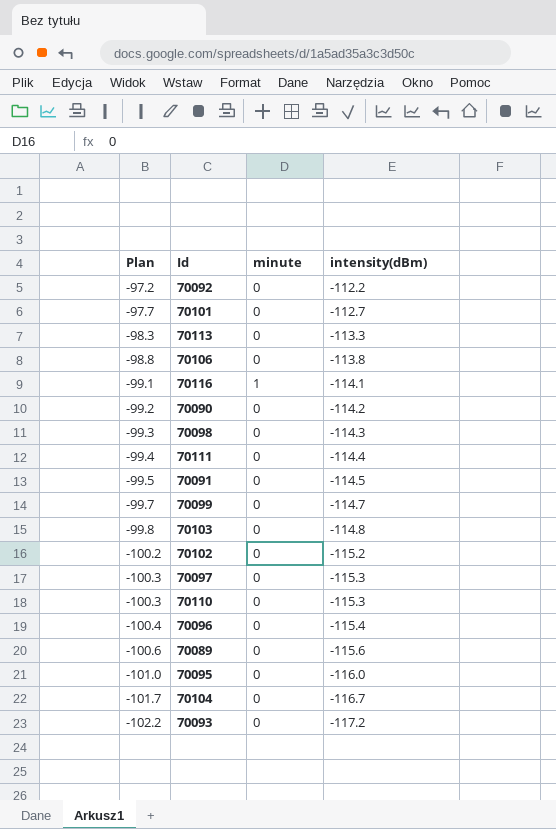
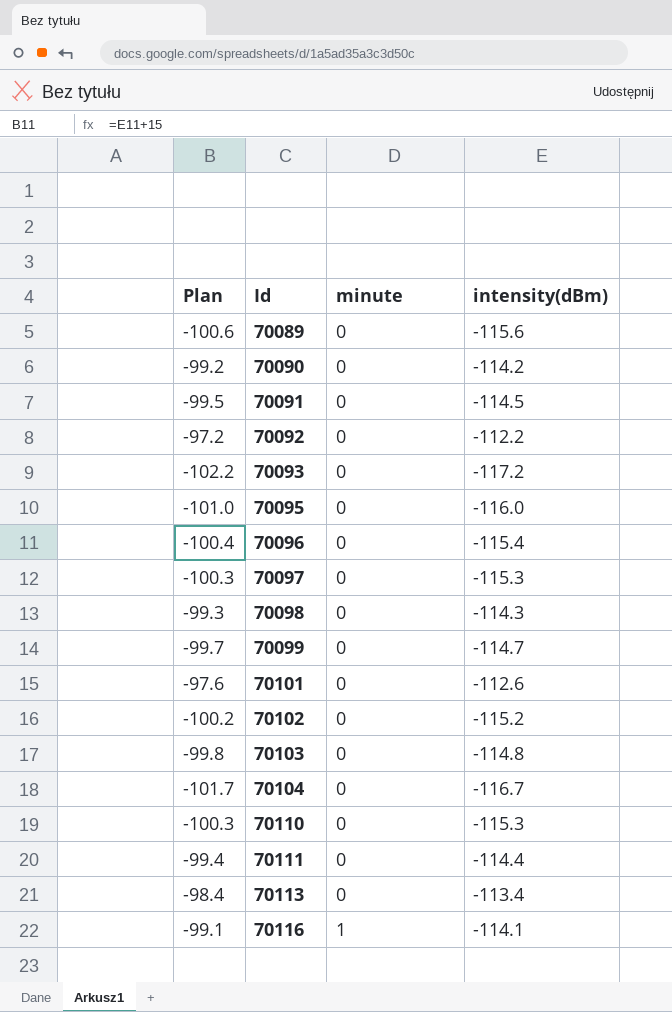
row order: Plan descending -> Id ascending
row 70106: -98.8 | 0 | -113.8 -> none
70101 | Plan: -97.7 -> -97.6
70101 | intensity(dBm): -112.7 -> -112.6
70113 | Plan: -98.3 -> -98.4
70113 | intensity(dBm): -113.3 -> -113.4

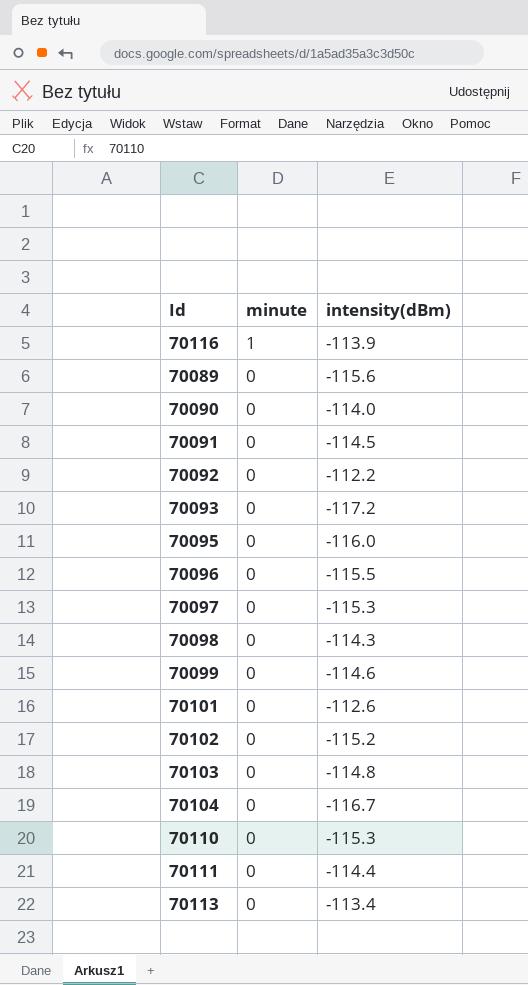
row order: Id ascending -> minute descending
column Plan | formula: [intensity(dBm)] + 15 -> none
70116 | intensity(dBm): -114.1 -> -113.9
70090 | intensity(dBm): -114.2 -> -114.0
70096 | intensity(dBm): -115.4 -> -115.5
70099 | intensity(dBm): -114.7 -> -114.6

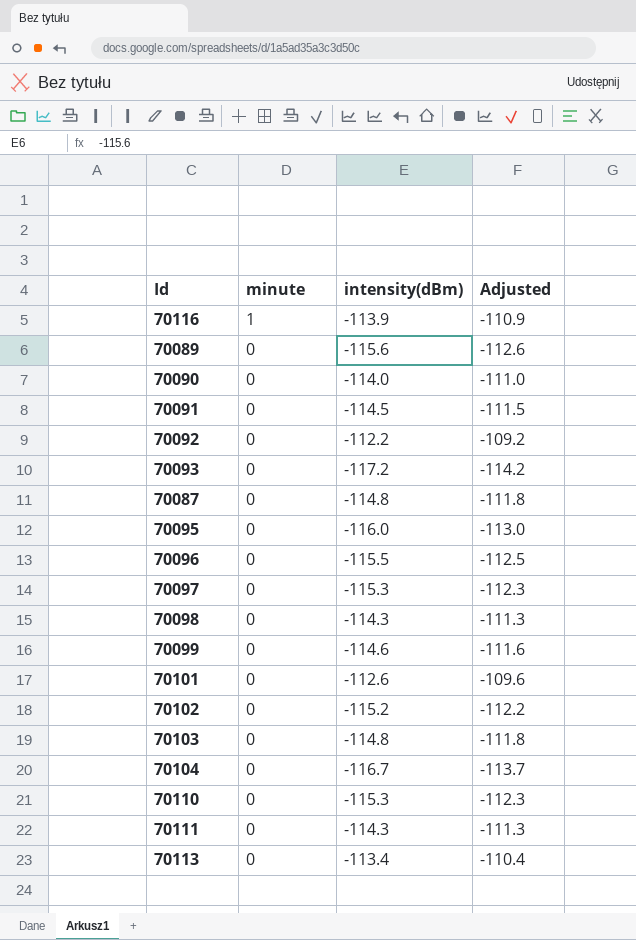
column Adjusted | formula: none -> [intensity(dBm)] + 3
row 70087: none -> 0 | -114.8 | -111.8
70111 | intensity(dBm): -114.4 -> -114.3

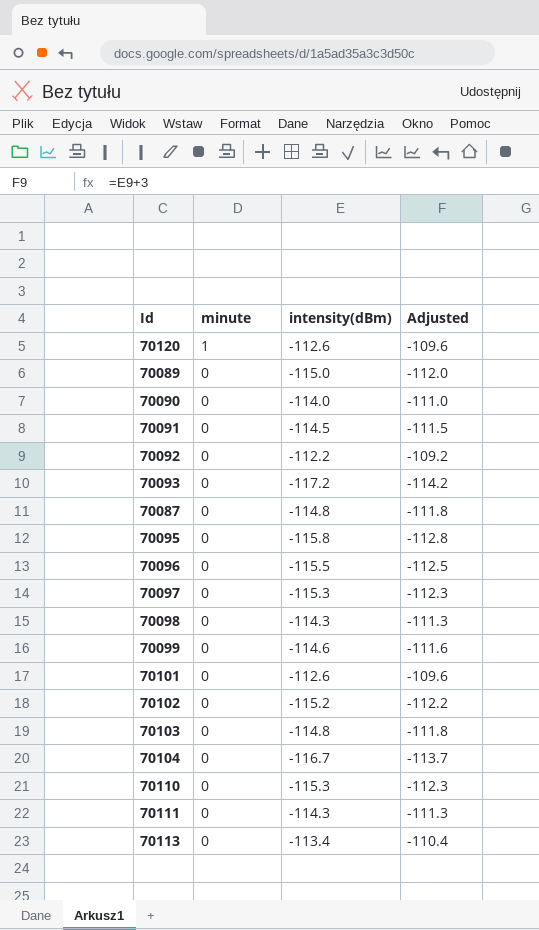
row 70116: 1 | -113.9 | -110.9 -> none
row 70120: none -> 1 | -112.6 | -109.6
70089 | intensity(dBm): -115.6 -> -115.0
70089 | Adjusted: -112.6 -> -112.0
70095 | intensity(dBm): -116.0 -> -115.8
70095 | Adjusted: -113.0 -> -112.8

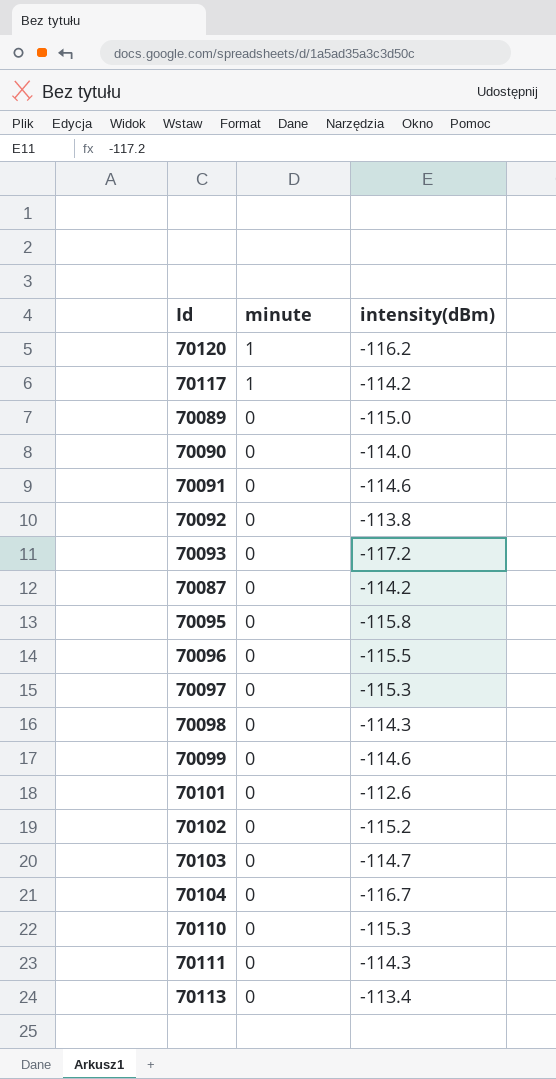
column Adjusted | formula: [intensity(dBm)] + 3 -> none
70120 | intensity(dBm): -112.6 -> -116.2
row 70117: none -> 1 | -114.2
70091 | intensity(dBm): -114.5 -> -114.6
70092 | intensity(dBm): -112.2 -> -113.8
70087 | intensity(dBm): -114.8 -> -114.2
70103 | intensity(dBm): -114.8 -> -114.7

